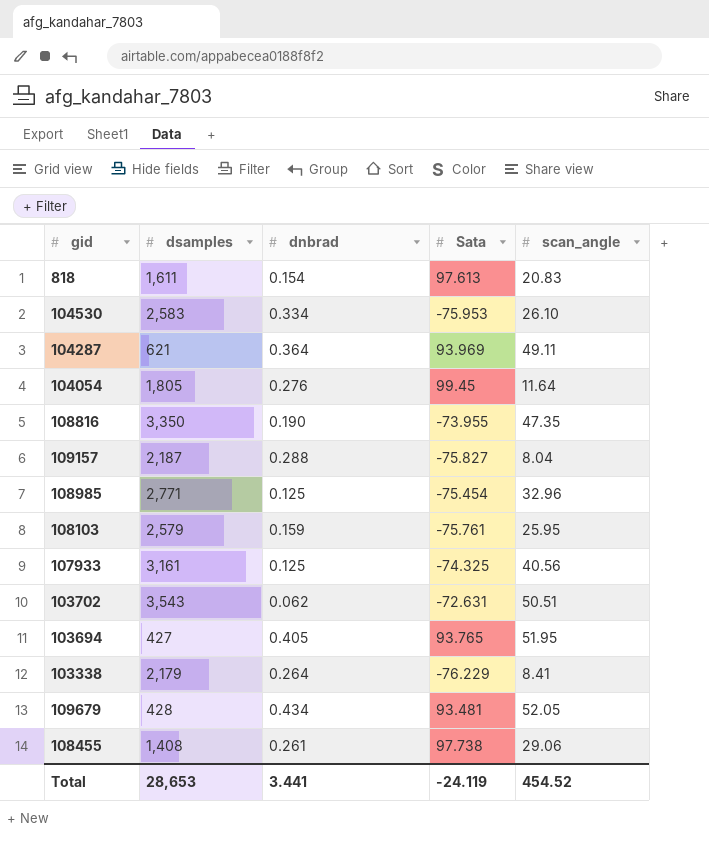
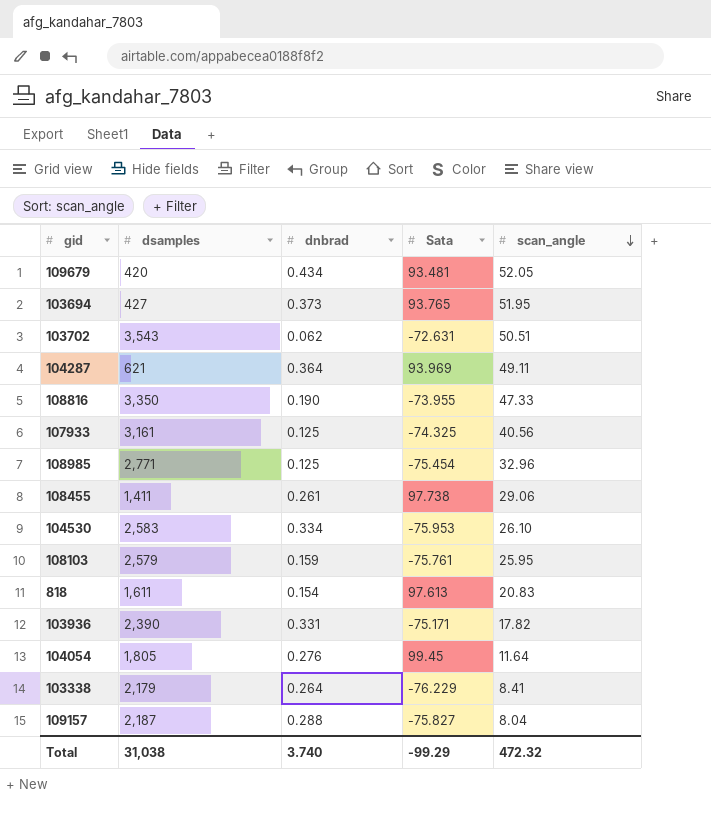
row order: none -> scan_angle descending
109679 | dsamples: 428 -> 420
103694 | dnbrad: 0.405 -> 0.373
108816 | scan_angle: 47.35 -> 47.33
108455 | dsamples: 1,408 -> 1,411
row 103936: none -> 2,390 | 0.331 | -75.171 | 17.82
Total | dsamples: 28,653 -> 31,038
Total | dnbrad: 3.441 -> 3.740
Total | Sata: -24.119 -> -99.29
Total | scan_angle: 454.52 -> 472.32

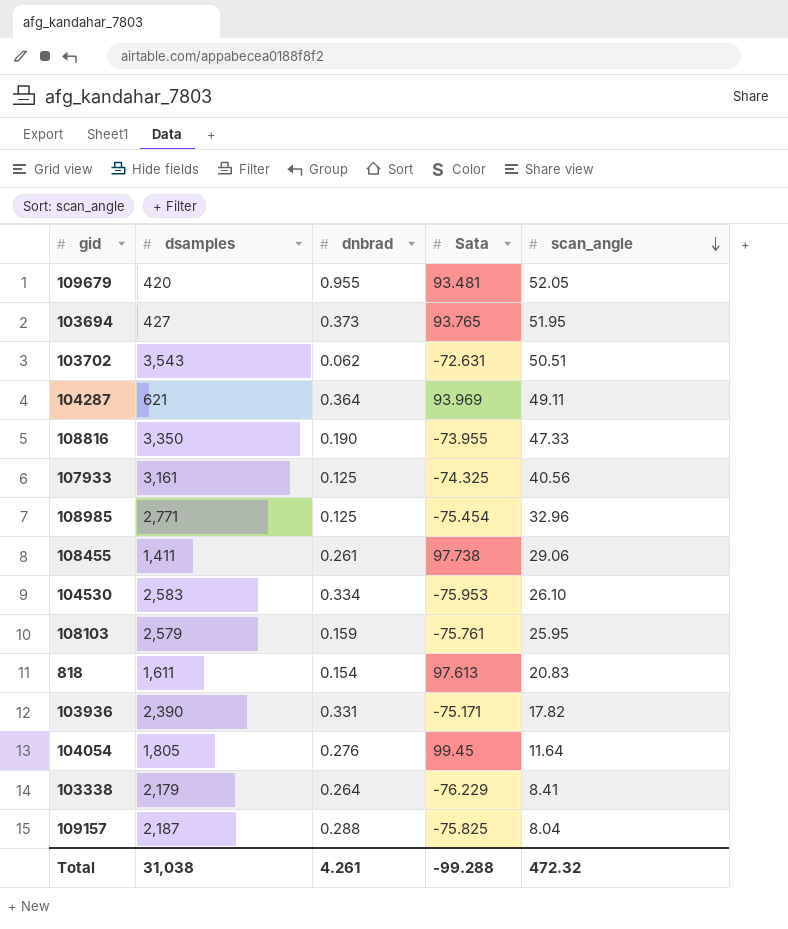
109679 | dnbrad: 0.434 -> 0.955
109157 | Sata: -75.827 -> -75.825
Total | dnbrad: 3.740 -> 4.261
Total | Sata: -99.29 -> -99.288

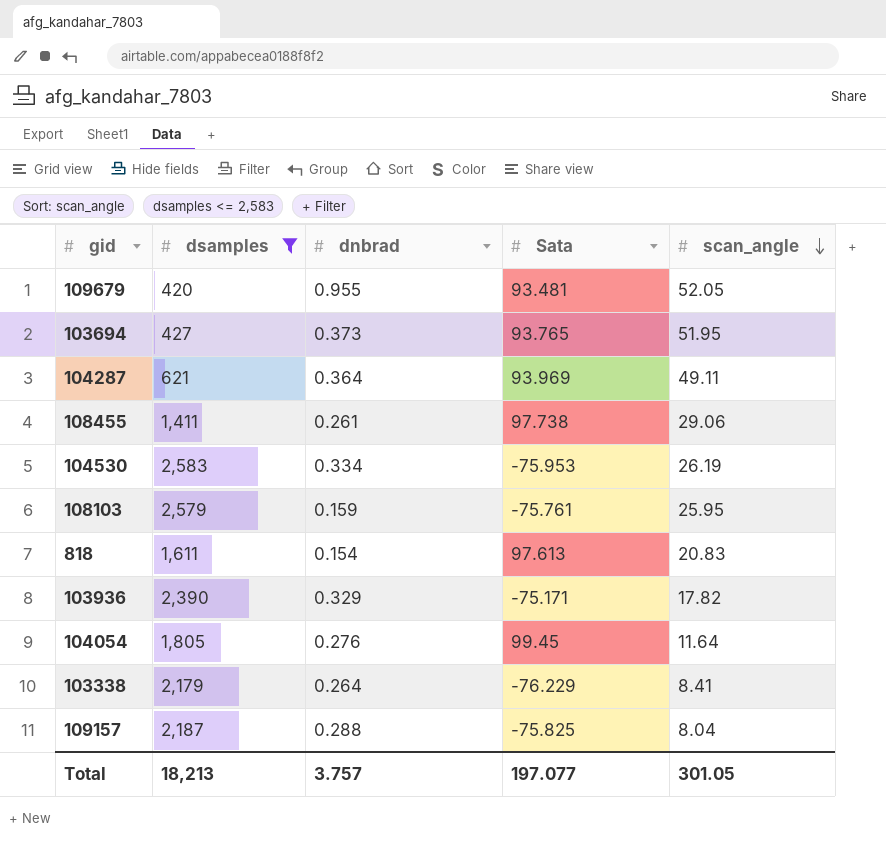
filter: none -> dsamples <= 2,583
104530 | scan_angle: 26.10 -> 26.19
103936 | dnbrad: 0.331 -> 0.329
Total | dsamples: 31,038 -> 18,213
Total | dnbrad: 4.261 -> 3.757
Total | Sata: -99.288 -> 197.077
Total | scan_angle: 472.32 -> 301.05

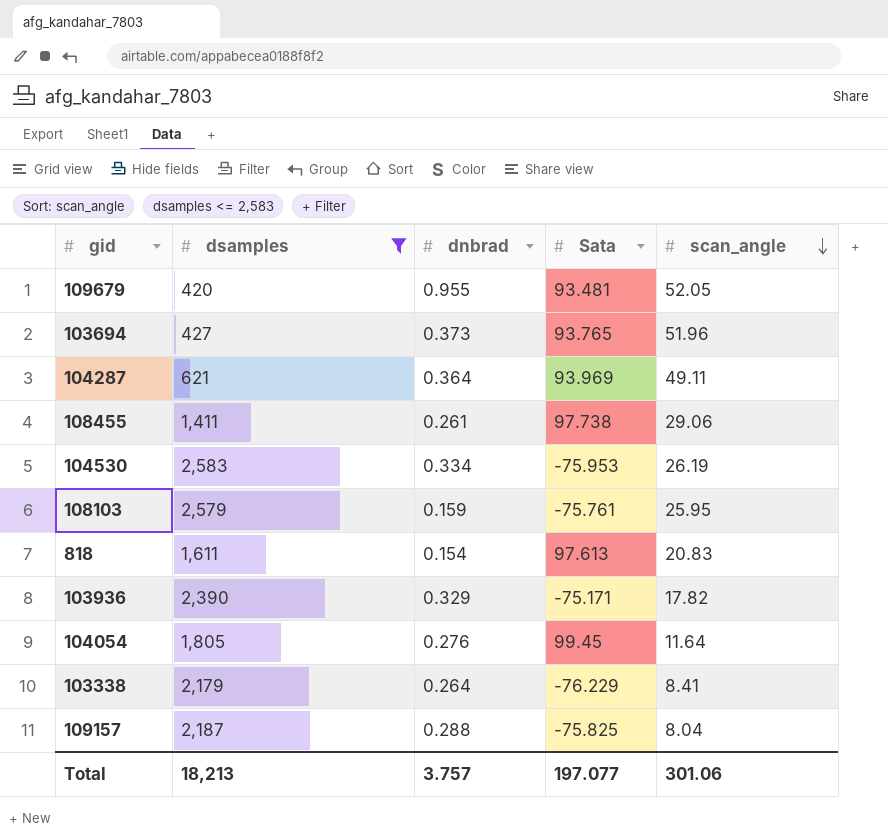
103694 | scan_angle: 51.95 -> 51.96
Total | scan_angle: 301.05 -> 301.06

